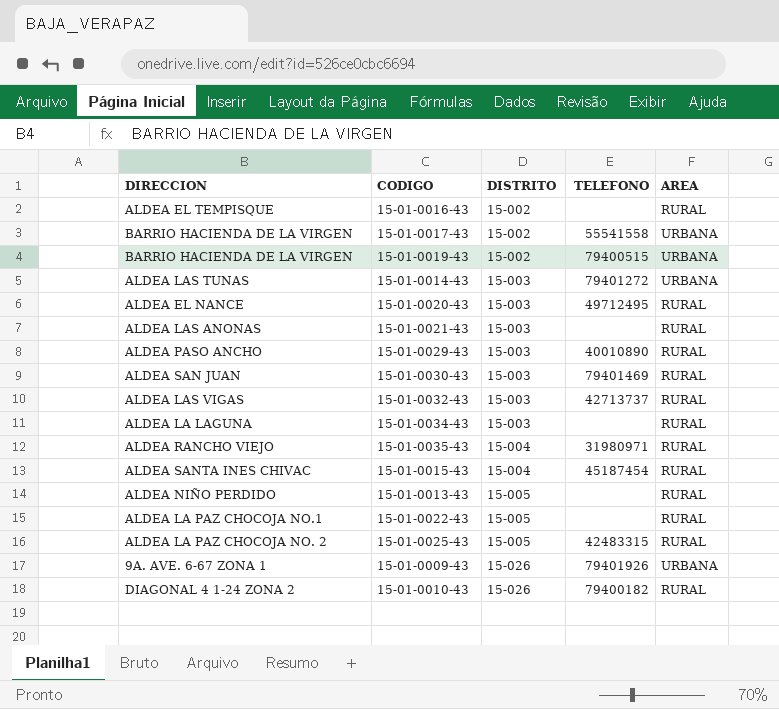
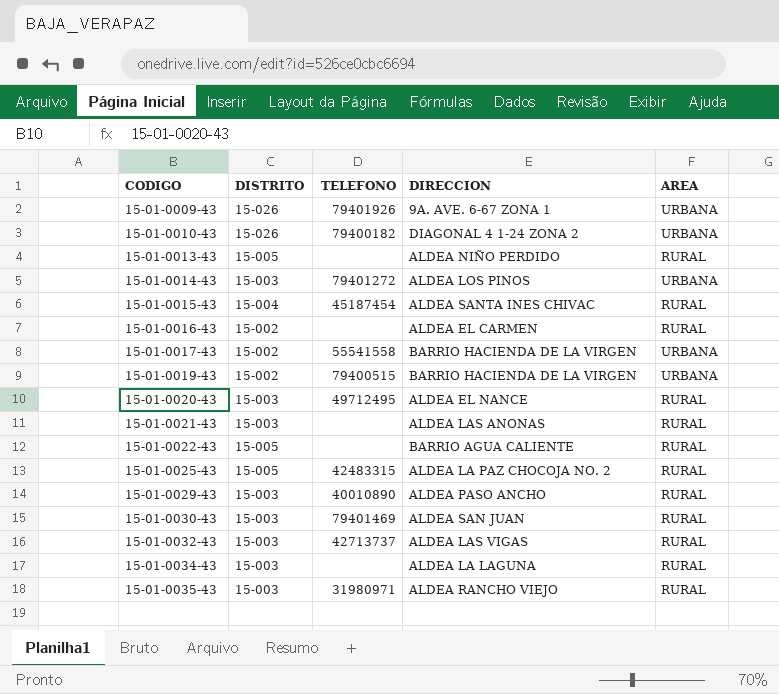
row order: DISTRITO ascending -> CODIGO ascending
column DIRECCION | position: 1 -> 4
15-01-0010-43 | AREA: RURAL -> URBANA
15-01-0014-43 | DIRECCION: ALDEA LAS TUNAS -> ALDEA LOS PINOS
15-01-0016-43 | DIRECCION: ALDEA EL TEMPISQUE -> ALDEA EL CARMEN
15-01-0022-43 | DIRECCION: ALDEA LA PAZ CHOCOJA NO.1 -> BARRIO AGUA CALIENTE
15-01-0035-43 | DISTRITO: 15-004 -> 15-003

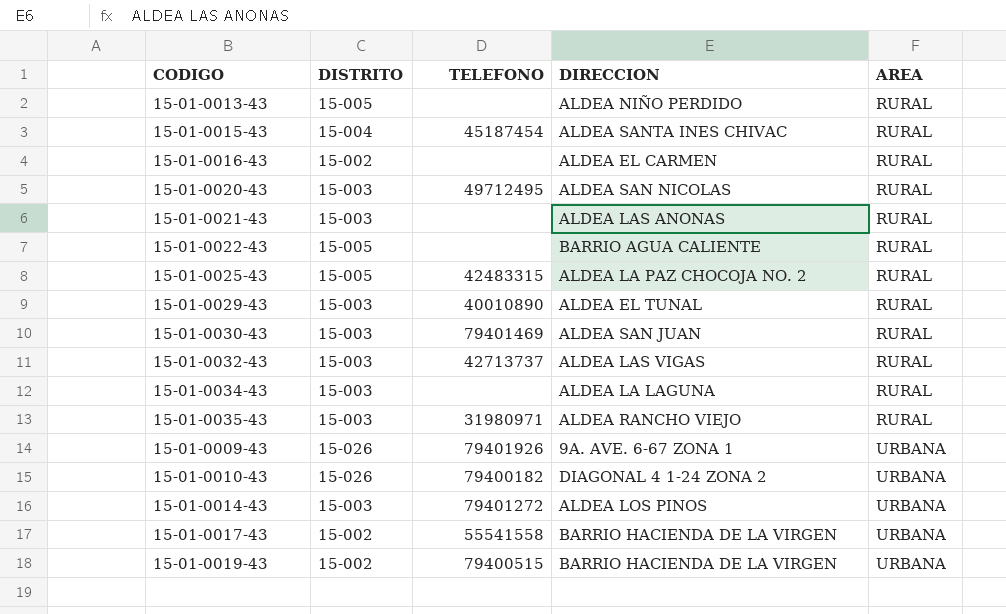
row order: CODIGO ascending -> AREA ascending
15-01-0020-43 | DIRECCION: ALDEA EL NANCE -> ALDEA SAN NICOLAS
15-01-0029-43 | DIRECCION: ALDEA PASO ANCHO -> ALDEA EL TUNAL

